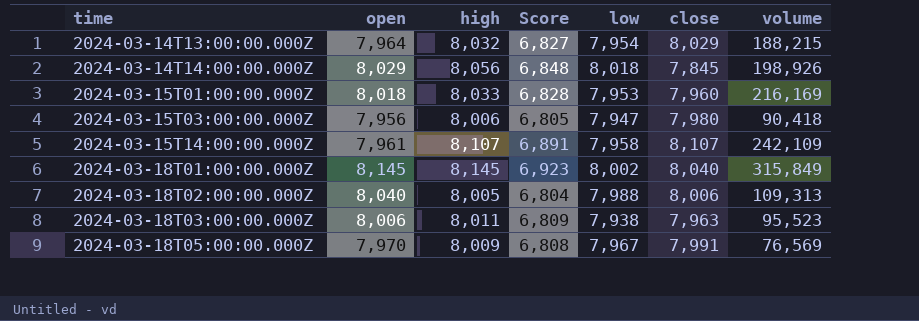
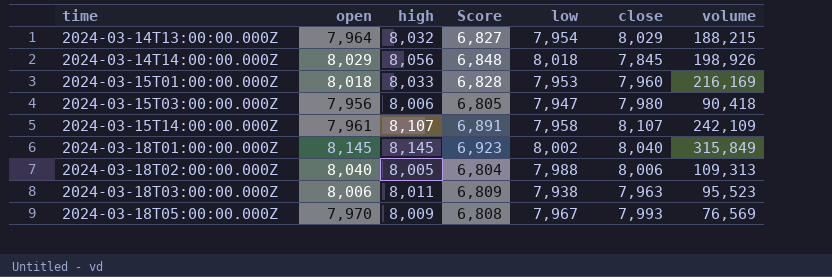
2024-03-18T05:00:00.000Z | close: 7,991 -> 7,993

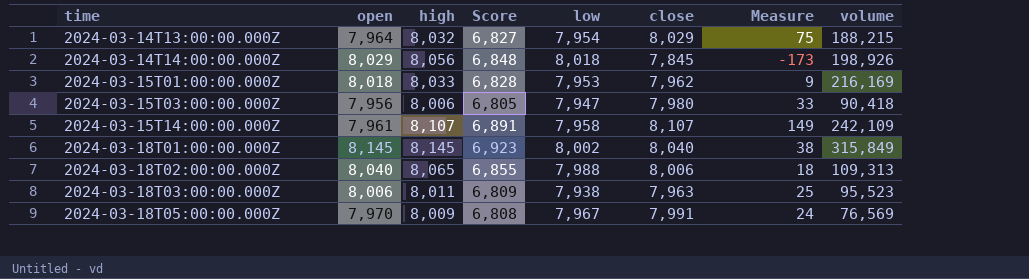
column Measure | formula: none -> [close] - [low]
2024-03-15T01:00:00.000Z | close: 7,960 -> 7,962
2024-03-18T02:00:00.000Z | high: 8,005 -> 8,065
2024-03-18T02:00:00.000Z | Score: 6,804 -> 6,855
2024-03-18T05:00:00.000Z | close: 7,993 -> 7,991

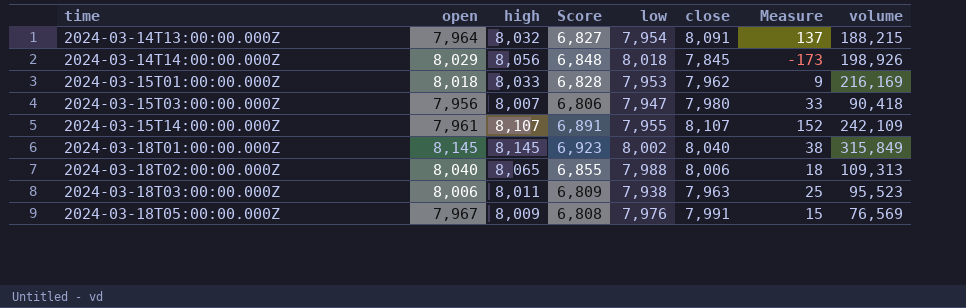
2024-03-14T13:00:00.000Z | close: 8,029 -> 8,091
2024-03-14T13:00:00.000Z | Measure: 75 -> 137
2024-03-15T03:00:00.000Z | high: 8,006 -> 8,007
2024-03-15T03:00:00.000Z | Score: 6,805 -> 6,806
2024-03-15T14:00:00.000Z | low: 7,958 -> 7,955
2024-03-15T14:00:00.000Z | Measure: 149 -> 152
2024-03-18T05:00:00.000Z | open: 7,970 -> 7,967
2024-03-18T05:00:00.000Z | low: 7,967 -> 7,976
2024-03-18T05:00:00.000Z | Measure: 24 -> 15

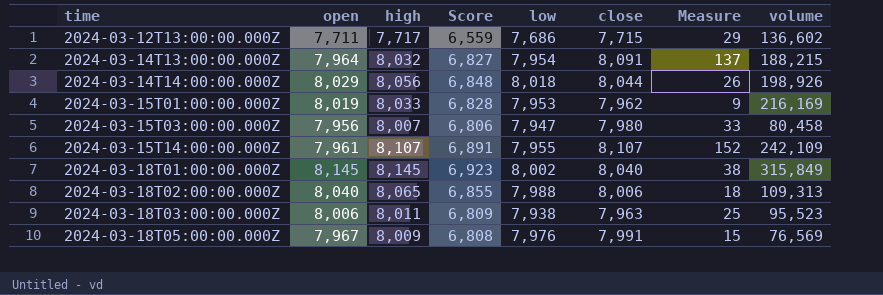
row 2024-03-12T13:00:00.000Z: none -> 7,711 | 7,717 | 6,559 | 7,686 | 7,715 | 29 | 136,602
2024-03-14T14:00:00.000Z | close: 7,845 -> 8,044
2024-03-14T14:00:00.000Z | Measure: -173 -> 26
2024-03-15T01:00:00.000Z | open: 8,018 -> 8,019
2024-03-15T03:00:00.000Z | volume: 90,418 -> 80,458

